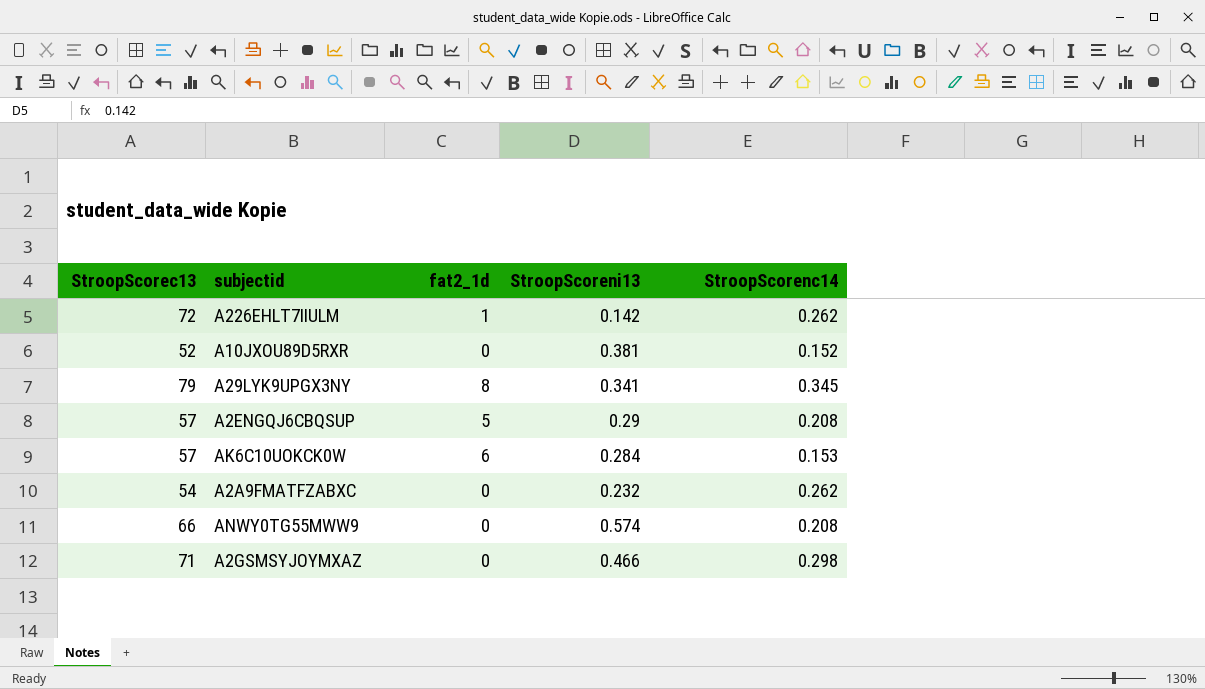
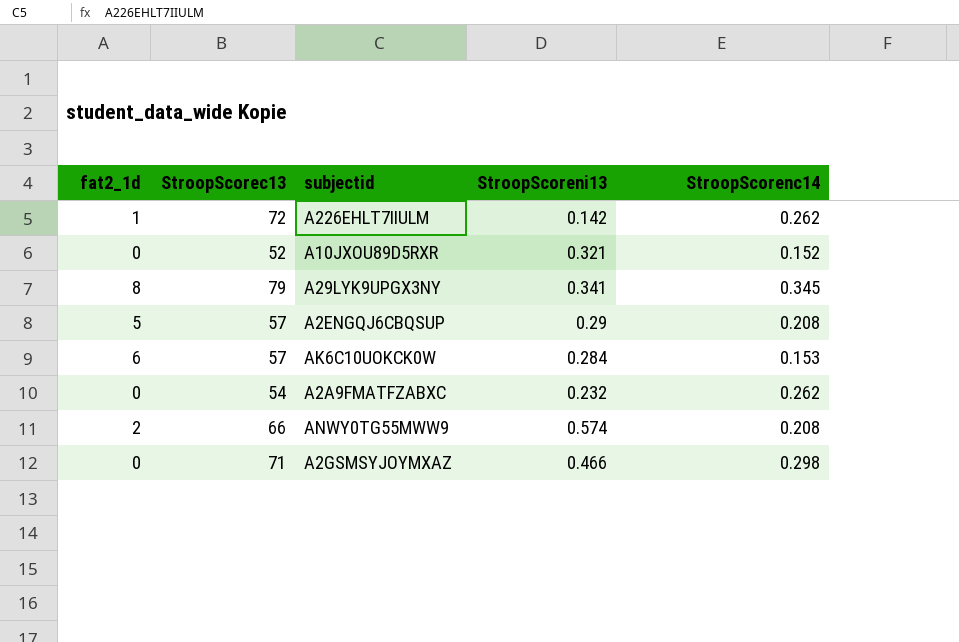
column fat2_1d | position: 3 -> 1
A10JXOU89D5RXR | StroopScoreni13: 0.381 -> 0.321
ANWY0TG55MWW9 | fat2_1d: 0 -> 2

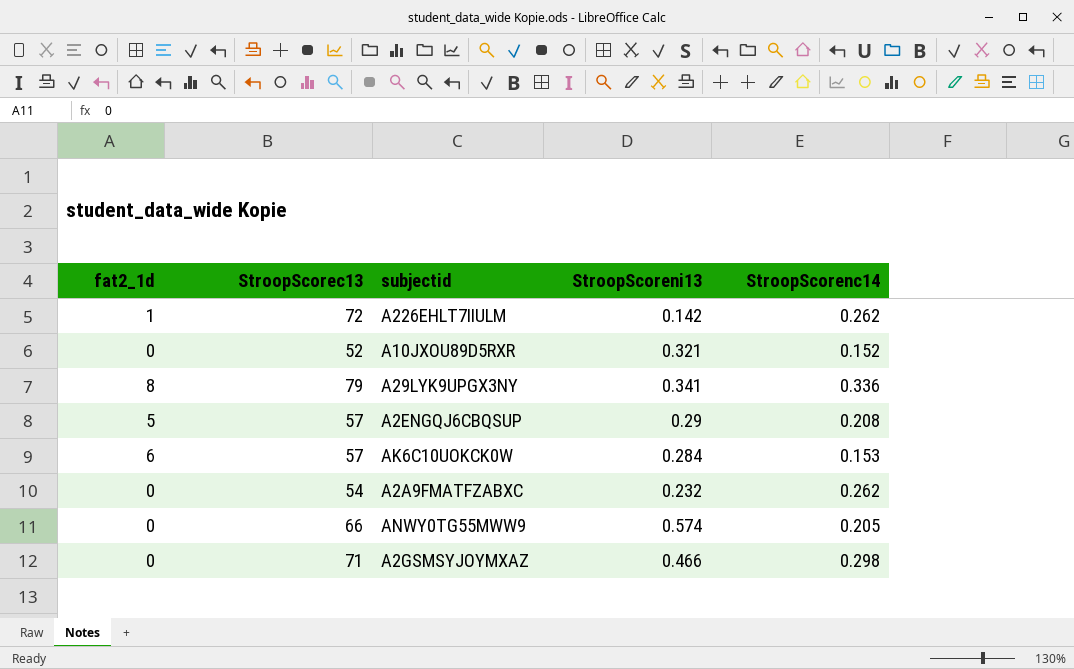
A29LYK9UPGX3NY | StroopScorenc14: 0.345 -> 0.336
ANWY0TG55MWW9 | fat2_1d: 2 -> 0
ANWY0TG55MWW9 | StroopScorenc14: 0.208 -> 0.205

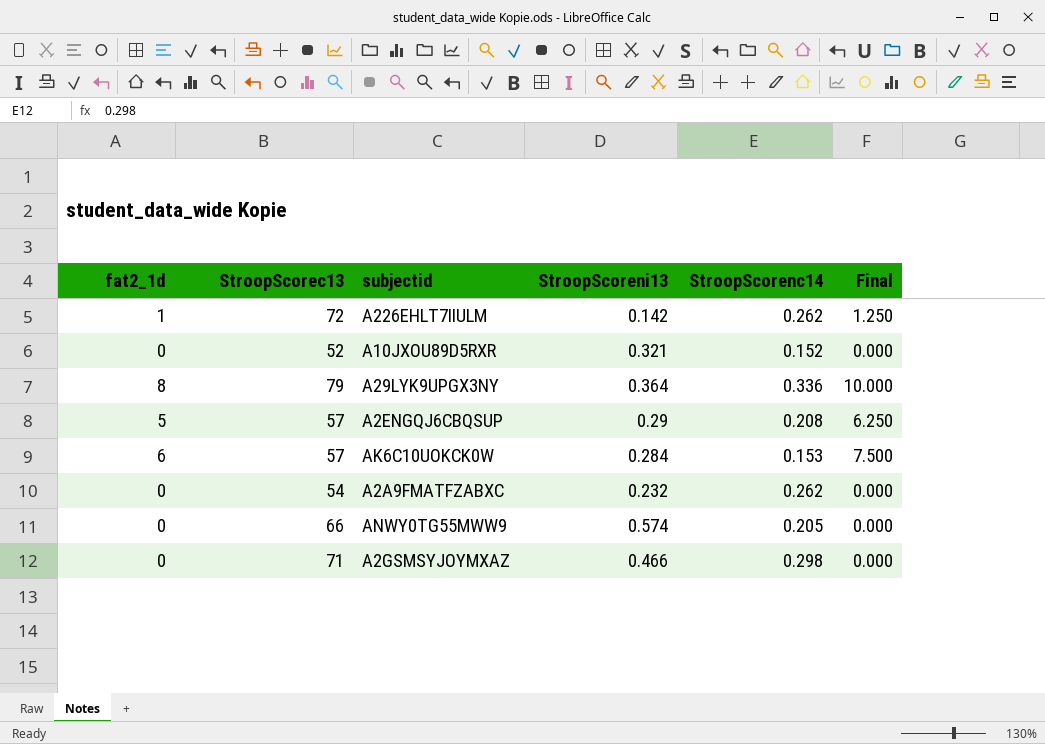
column Final | formula: none -> [fat2_1d] * 1.25
A29LYK9UPGX3NY | StroopScoreni13: 0.341 -> 0.364

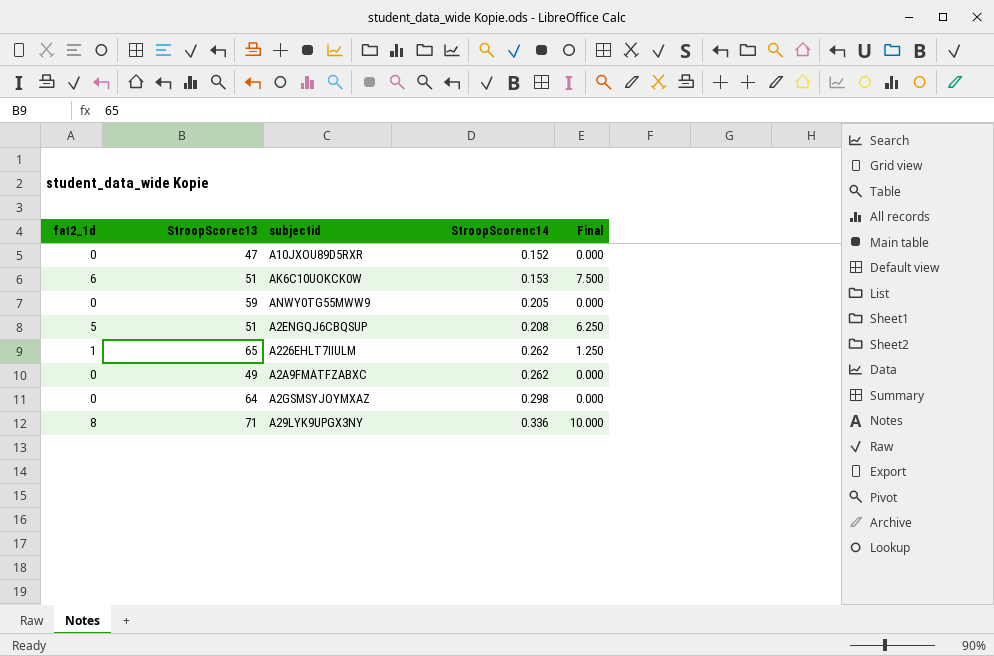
row order: none -> StroopScorenc14 ascending
column StroopScoreni13 | position: 4 -> none
A10JXOU89D5RXR | StroopScorec13: 52 -> 47
AK6C10UOKCK0W | StroopScorec13: 57 -> 51
ANWY0TG55MWW9 | StroopScorec13: 66 -> 59
A2ENGQJ6CBQSUP | StroopScorec13: 57 -> 51
A226EHLT7IIULM | StroopScorec13: 72 -> 65
A2A9FMATFZABXC | StroopScorec13: 54 -> 49
A2GSMSYJOYMXAZ | StroopScorec13: 71 -> 64
A29LYK9UPGX3NY | StroopScorec13: 79 -> 71

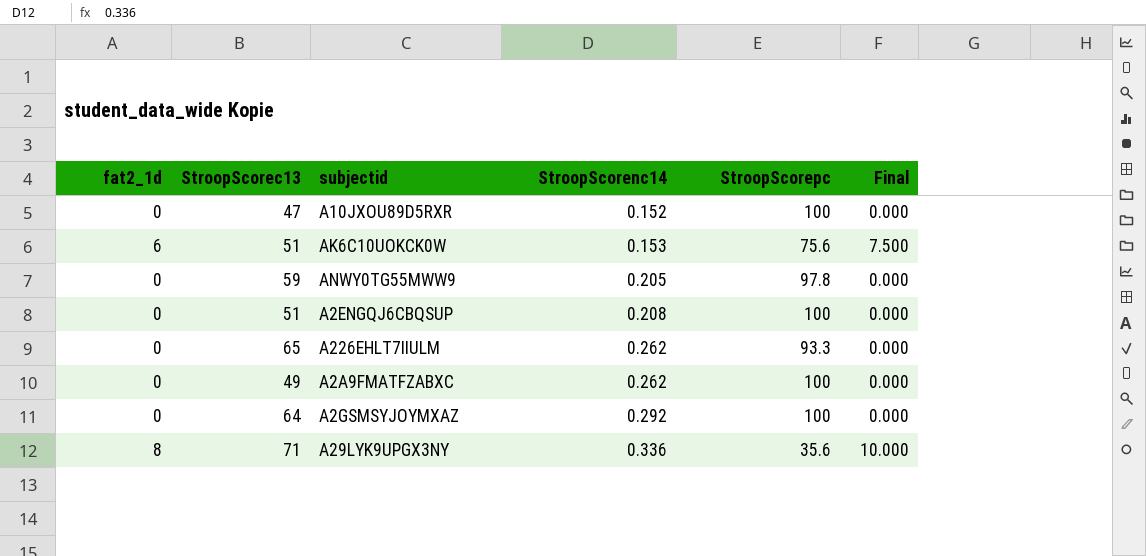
column StroopScorepc | position: none -> 5
A2ENGQJ6CBQSUP | fat2_1d: 5 -> 0
A2ENGQJ6CBQSUP | Final: 6.250 -> 0.000
A226EHLT7IIULM | fat2_1d: 1 -> 0
A226EHLT7IIULM | Final: 1.250 -> 0.000
A2GSMSYJOYMXAZ | StroopScorenc14: 0.298 -> 0.292

